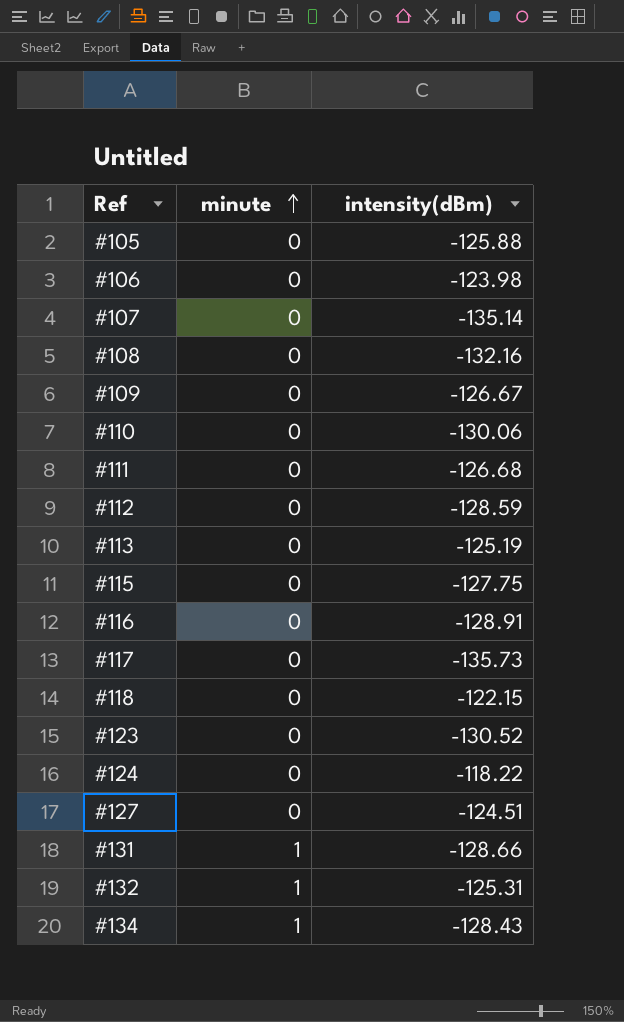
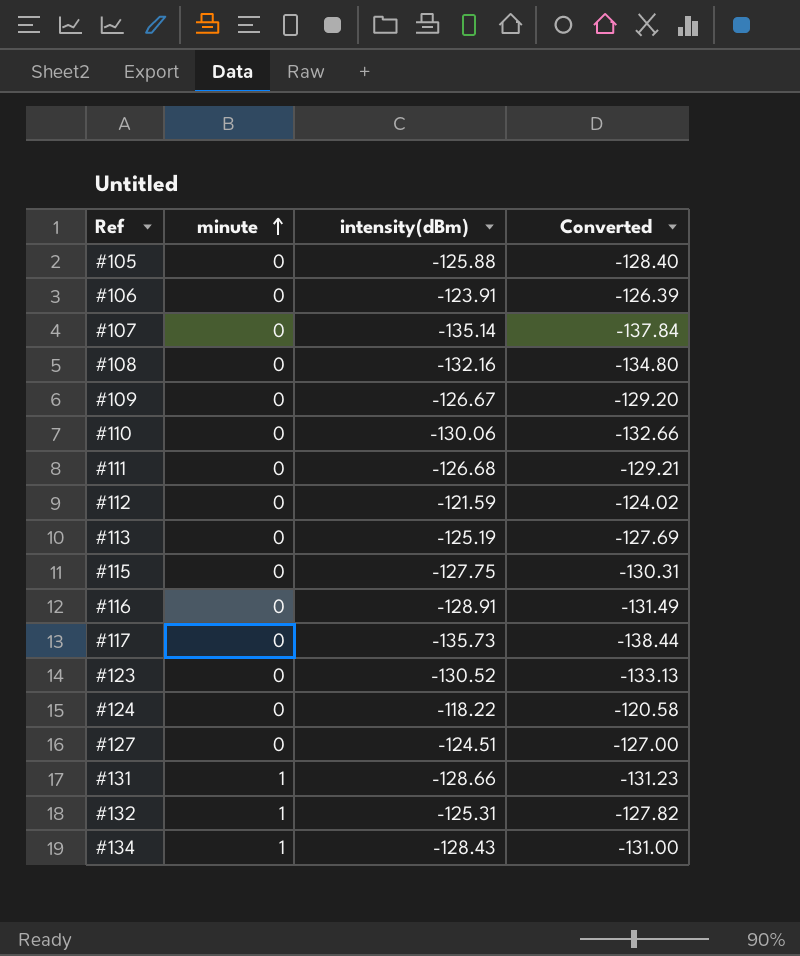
column Converted | formula: none -> [intensity(dBm)] * 1.02
row #118: 0 | -122.15 -> none
#106 | intensity(dBm): -123.98 -> -123.91
#112 | intensity(dBm): -128.59 -> -121.59

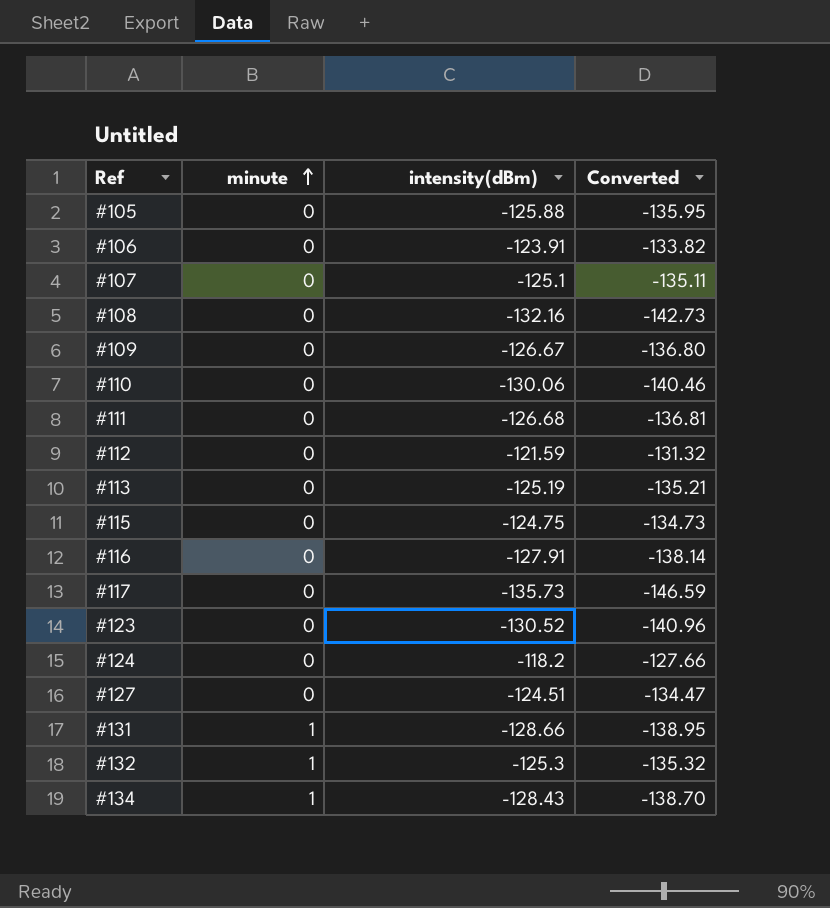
column Converted | formula: [intensity(dBm)] * 1.02 -> [intensity(dBm)] * 1.08
#107 | intensity(dBm): -135.14 -> -125.1
#115 | intensity(dBm): -127.75 -> -124.75
#116 | intensity(dBm): -128.91 -> -127.91
#124 | intensity(dBm): -118.22 -> -118.2
#132 | intensity(dBm): -125.31 -> -125.3

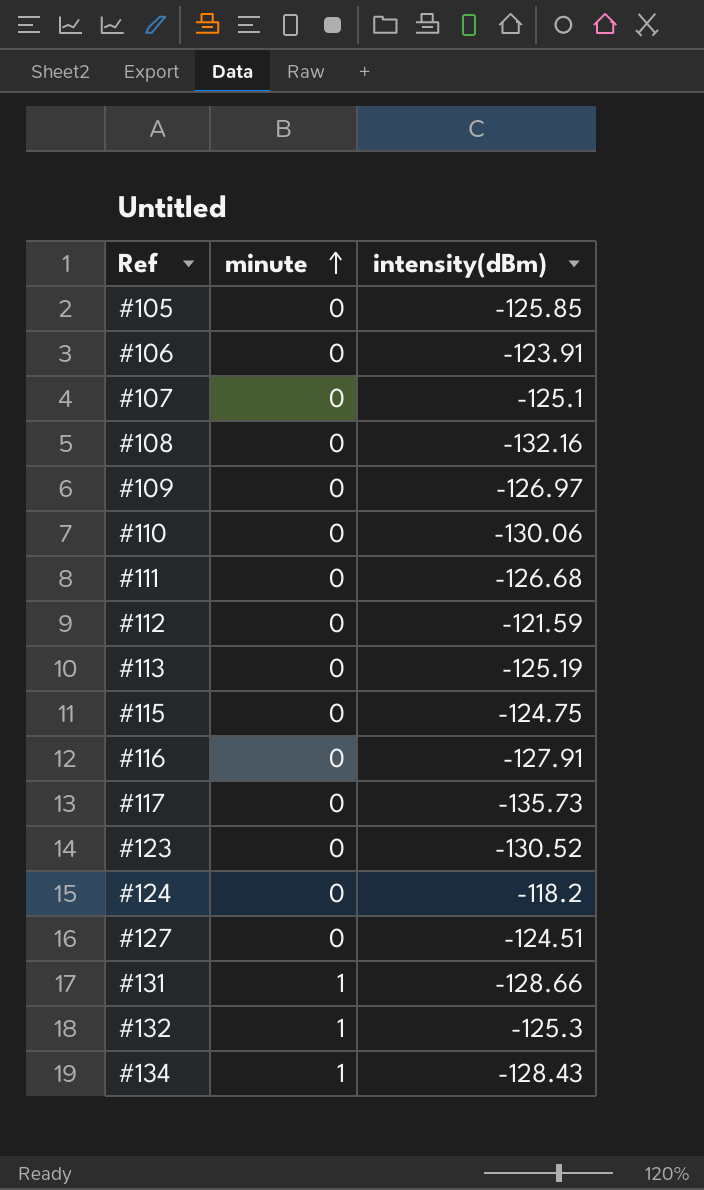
column Converted | formula: [intensity(dBm)] * 1.08 -> none
#105 | intensity(dBm): -125.88 -> -125.85
#109 | intensity(dBm): -126.67 -> -126.97

